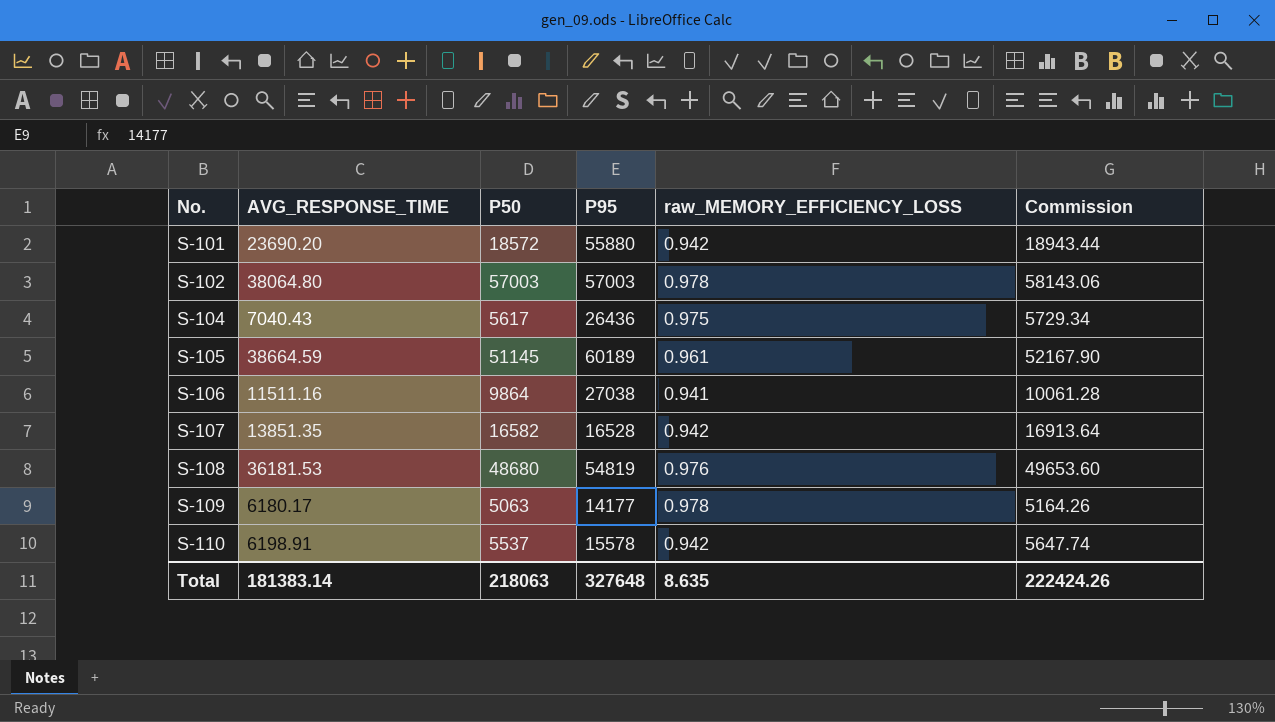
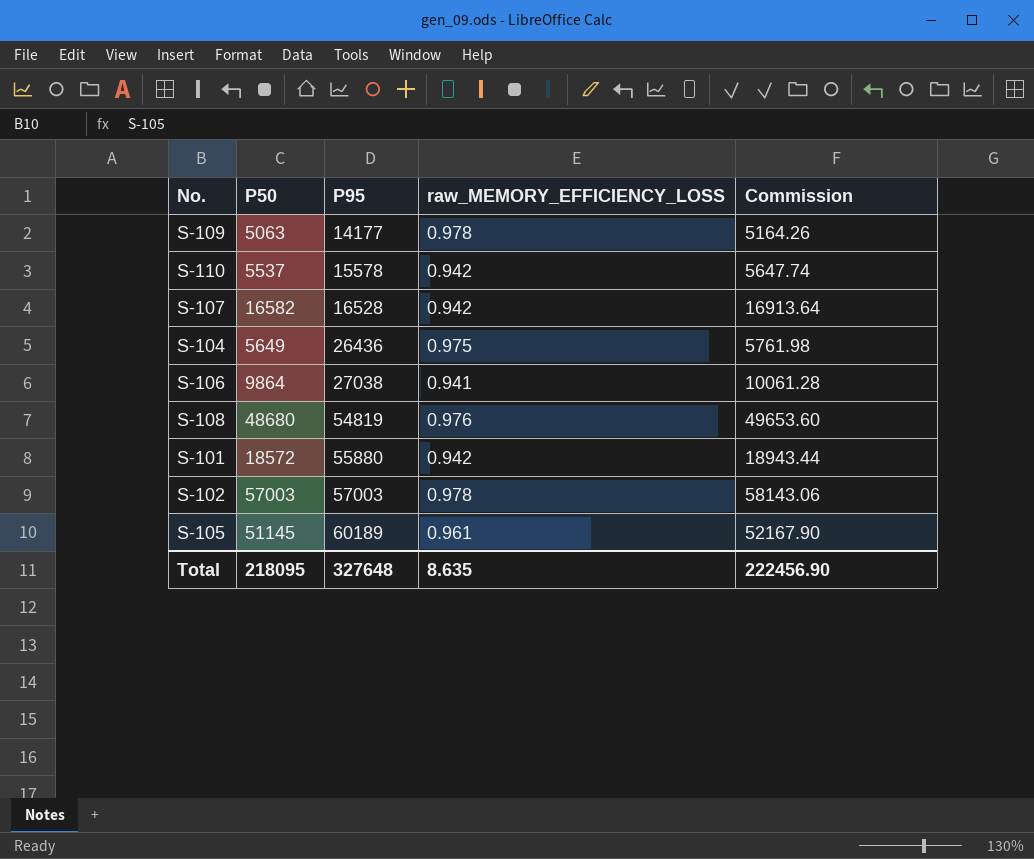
row order: No. ascending -> P95 ascending
column AVG_RESPONSE_TIME | position: 2 -> none
S-104 | P50: 5617 -> 5649
S-104 | Commission: 5729.34 -> 5761.98
Total | P50: 218063 -> 218095
Total | Commission: 222424.26 -> 222456.90

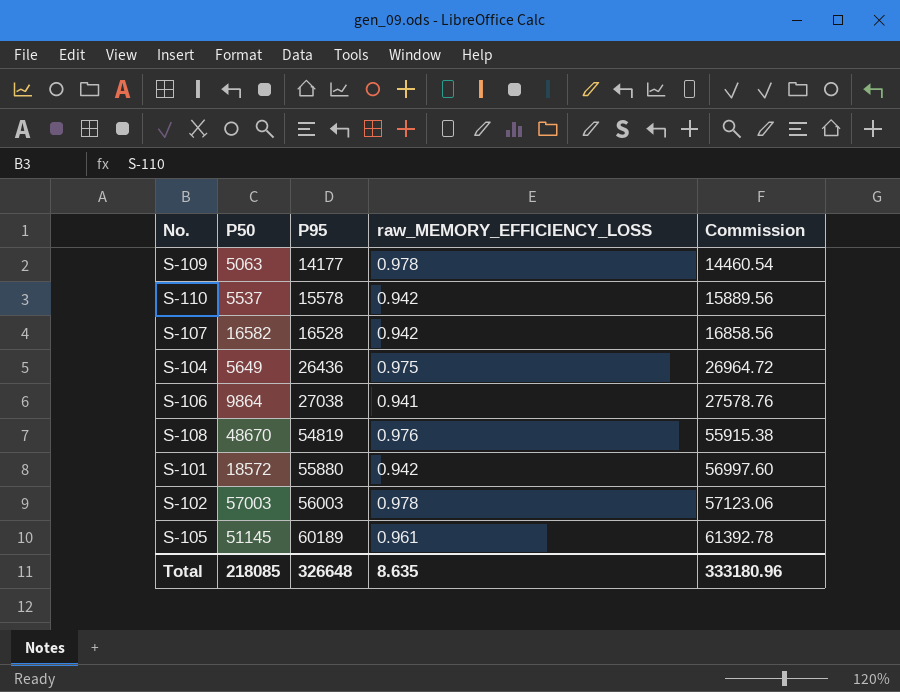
column Commission | formula: [P50] * 1.02 -> [P95] * 1.02
S-108 | P50: 48680 -> 48670
S-102 | P95: 57003 -> 56003
Total | P50: 218095 -> 218085
Total | P95: 327648 -> 326648
Total | Commission: 222456.90 -> 333180.96

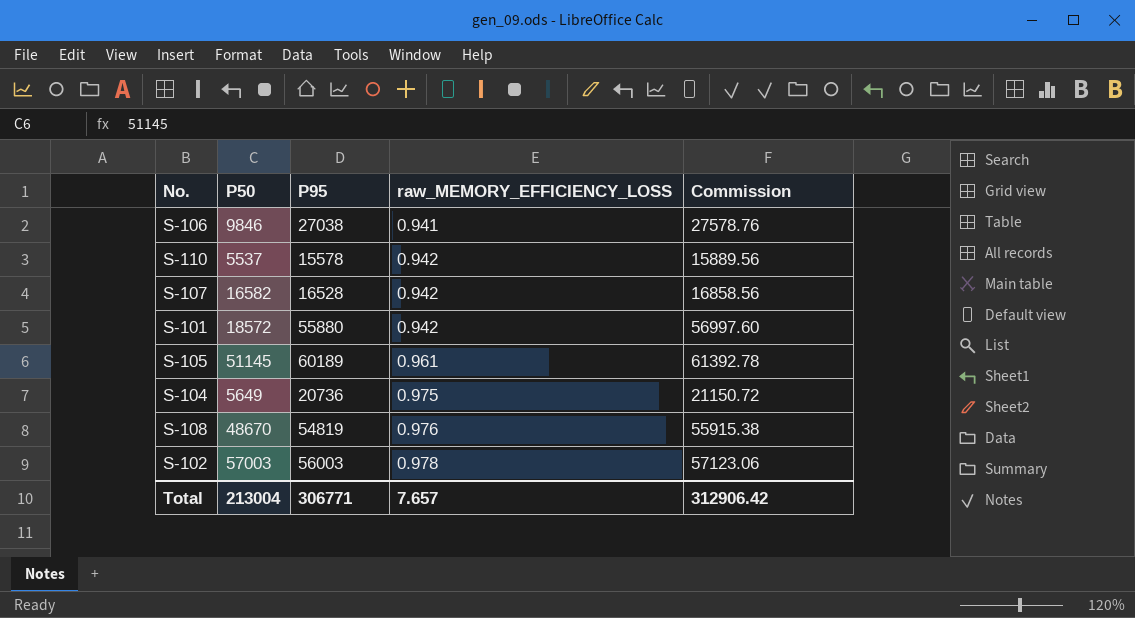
row order: P95 ascending -> raw_MEMORY_EFFICIENCY_LOSS ascending
row S-109: 5063 | 14177 | 0.978 | 14460.54 -> none
S-106 | P50: 9864 -> 9846
S-104 | P95: 26436 -> 20736
S-104 | Commission: 26964.72 -> 21150.72
Total | P50: 218085 -> 213004
Total | P95: 326648 -> 306771
Total | raw_MEMORY_EFFICIENCY_LOSS: 8.635 -> 7.657
Total | Commission: 333180.96 -> 312906.42

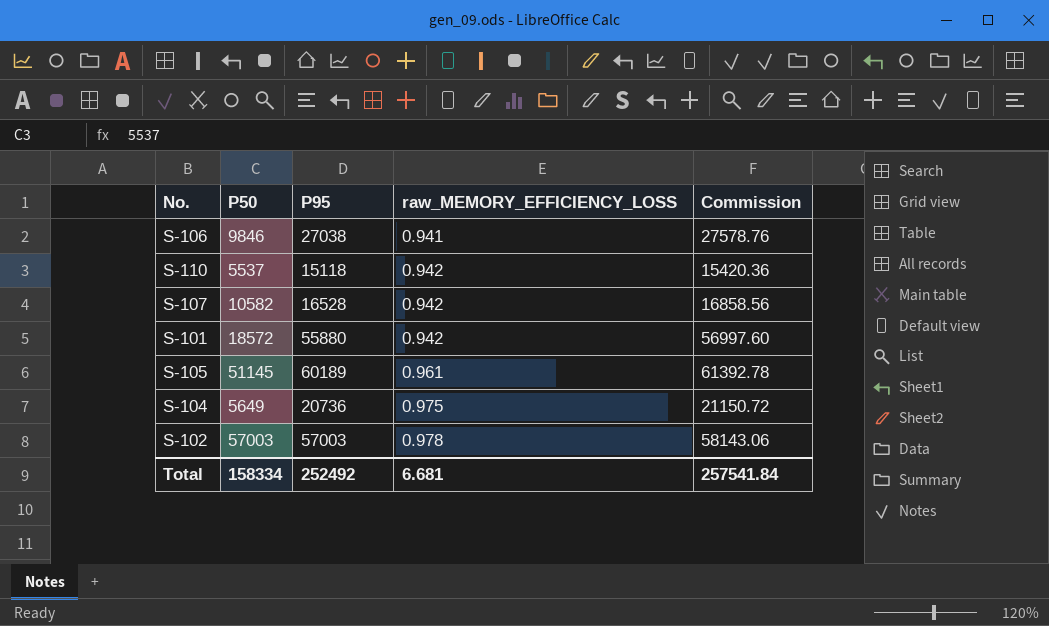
row S-108: 48670 | 54819 | 0.976 | 55915.38 -> none
S-110 | P95: 15578 -> 15118
S-110 | Commission: 15889.56 -> 15420.36
S-107 | P50: 16582 -> 10582
S-102 | P95: 56003 -> 57003
S-102 | Commission: 57123.06 -> 58143.06
Total | P50: 213004 -> 158334
Total | P95: 306771 -> 252492
Total | raw_MEMORY_EFFICIENCY_LOSS: 7.657 -> 6.681
Total | Commission: 312906.42 -> 257541.84

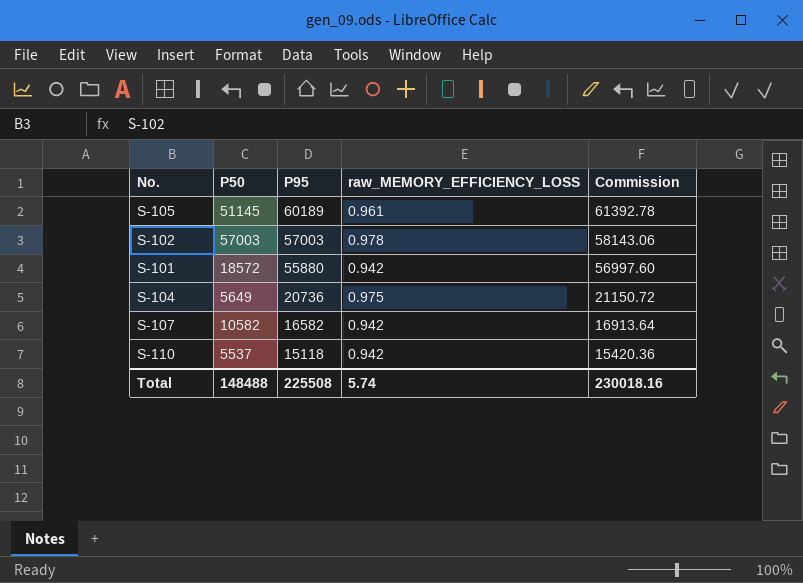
row order: raw_MEMORY_EFFICIENCY_LOSS ascending -> P95 descending
row S-106: 9846 | 27038 | 0.941 | 27578.76 -> none
S-107 | P95: 16528 -> 16582
S-107 | Commission: 16858.56 -> 16913.64
Total | P50: 158334 -> 148488
Total | P95: 252492 -> 225508
Total | raw_MEMORY_EFFICIENCY_LOSS: 6.681 -> 5.74
Total | Commission: 257541.84 -> 230018.16

